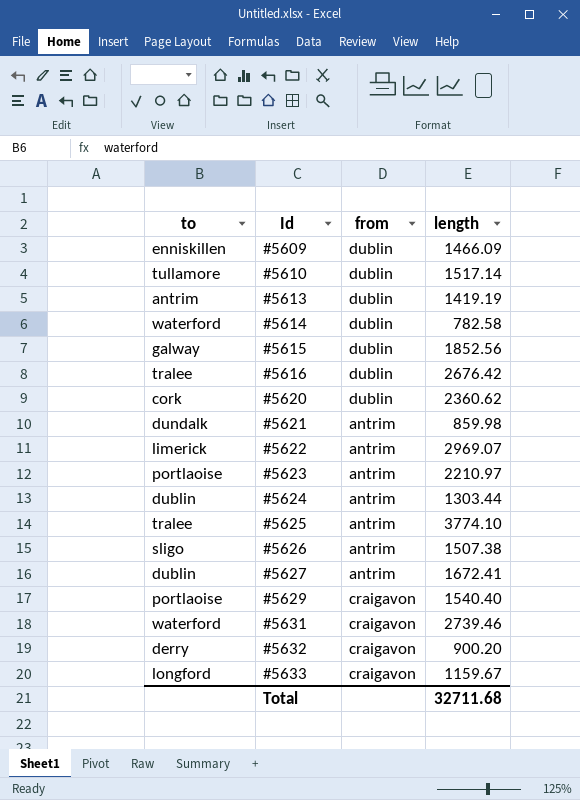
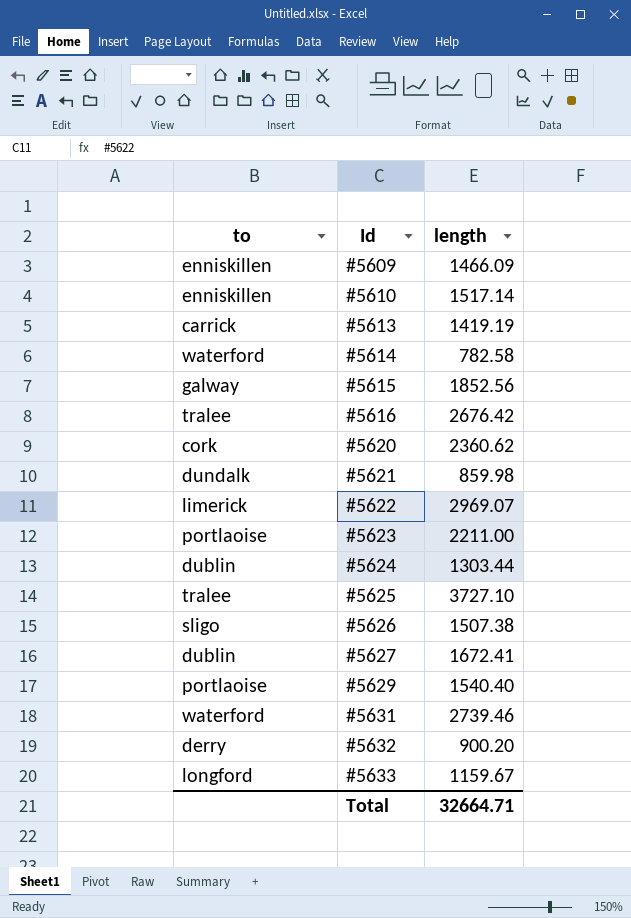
column from | position: 3 -> none
#5610 | to: tullamore -> enniskillen
#5613 | to: antrim -> carrick
#5623 | length: 2210.97 -> 2211.00
#5625 | length: 3774.10 -> 3727.10
Total | length: 32711.68 -> 32664.71

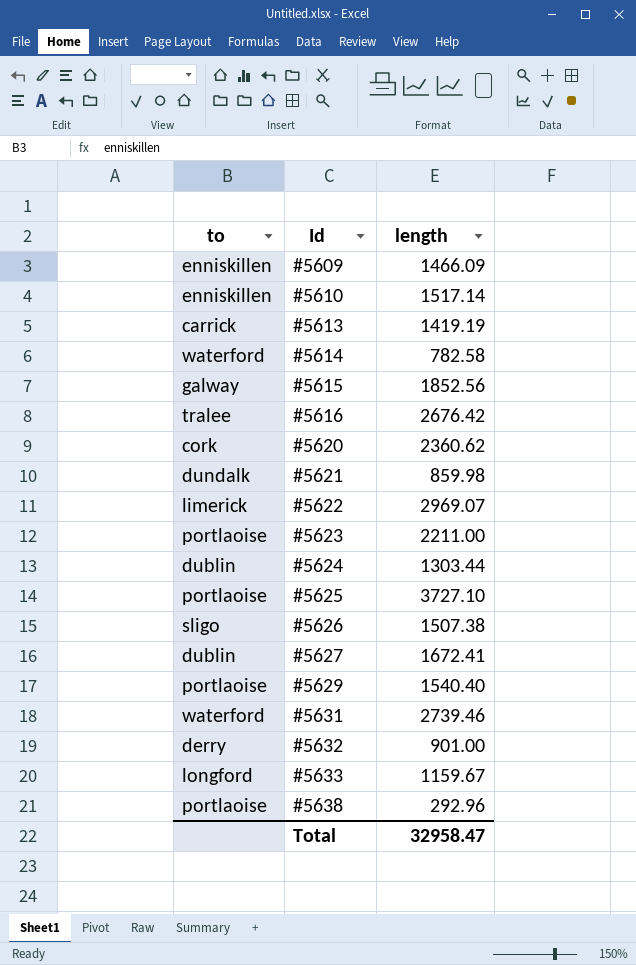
#5625 | to: tralee -> portlaoise
#5632 | length: 900.20 -> 901.00
row #5638: none -> portlaoise | 292.96
Total | length: 32664.71 -> 32958.47

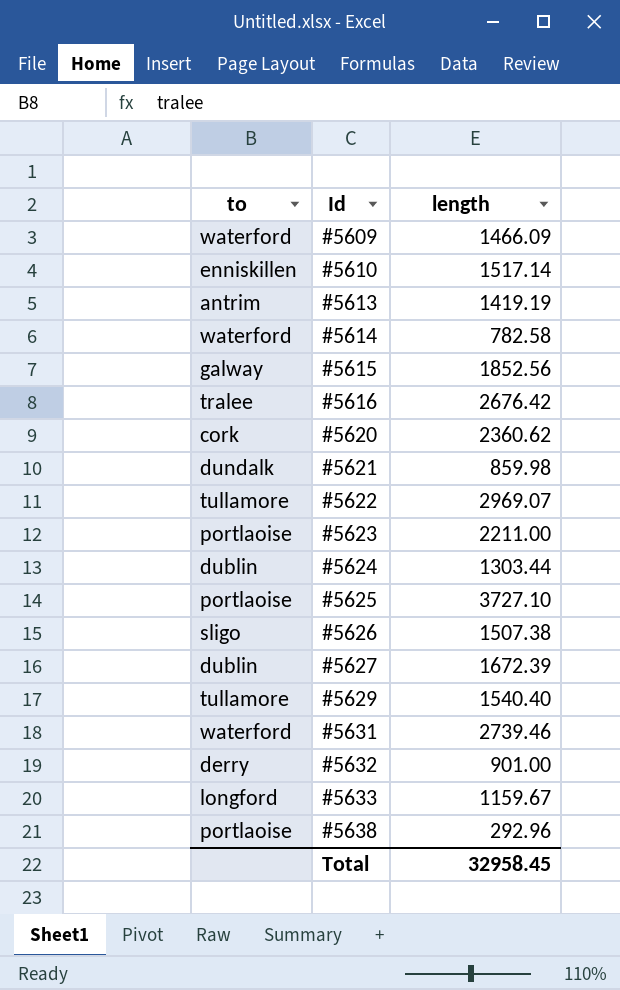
#5609 | to: enniskillen -> waterford
#5613 | to: carrick -> antrim
#5622 | to: limerick -> tullamore
#5627 | length: 1672.41 -> 1672.39
#5629 | to: portlaoise -> tullamore
Total | length: 32958.47 -> 32958.45

